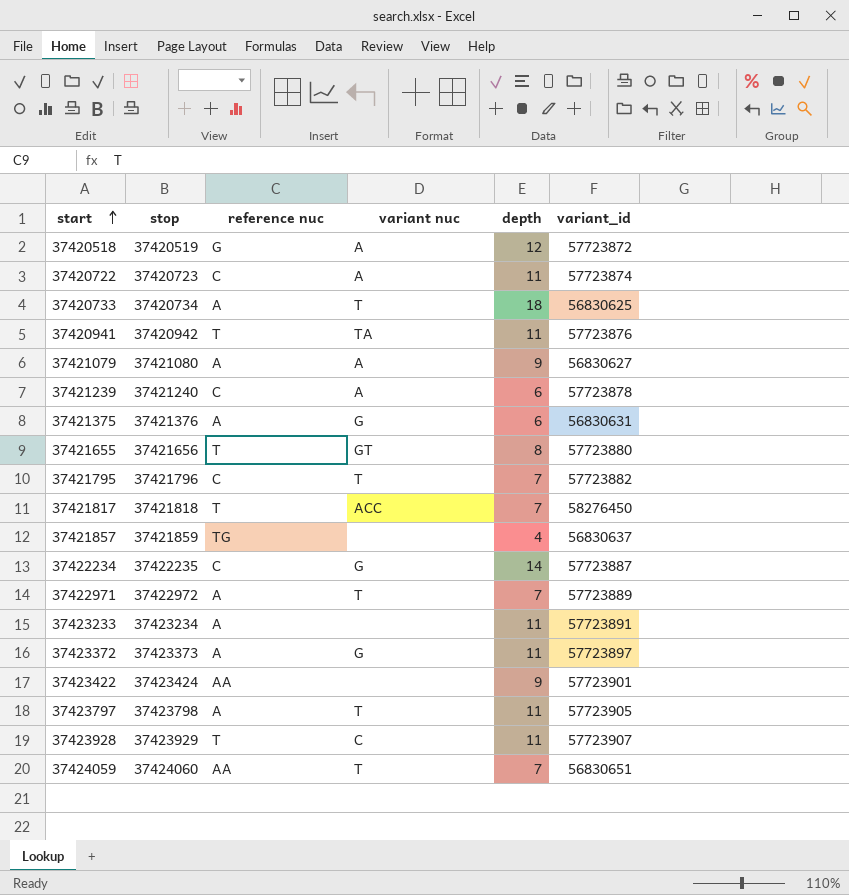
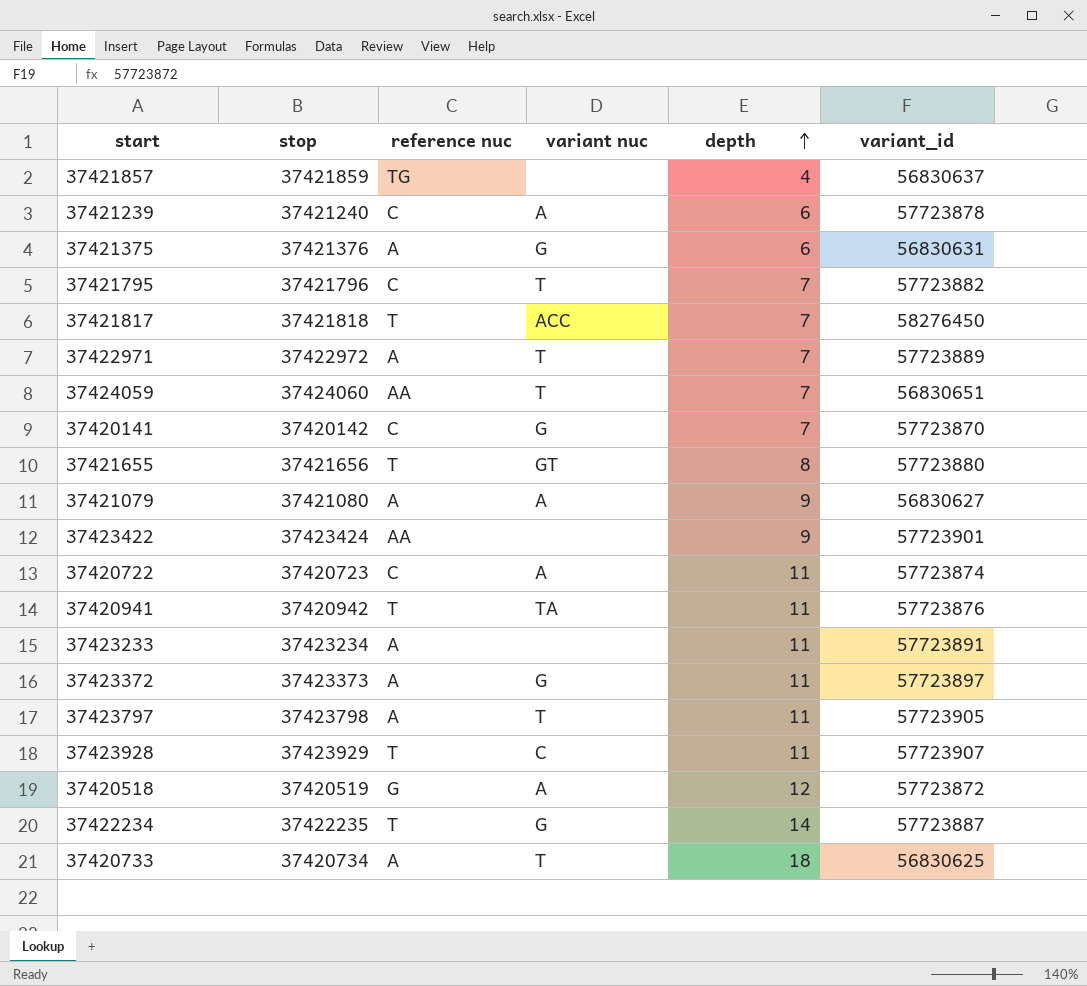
row order: start ascending -> depth ascending
row 37420141: none -> 37420142 | C | G | 7 | 57723870
37422234 | reference nuc: C -> T

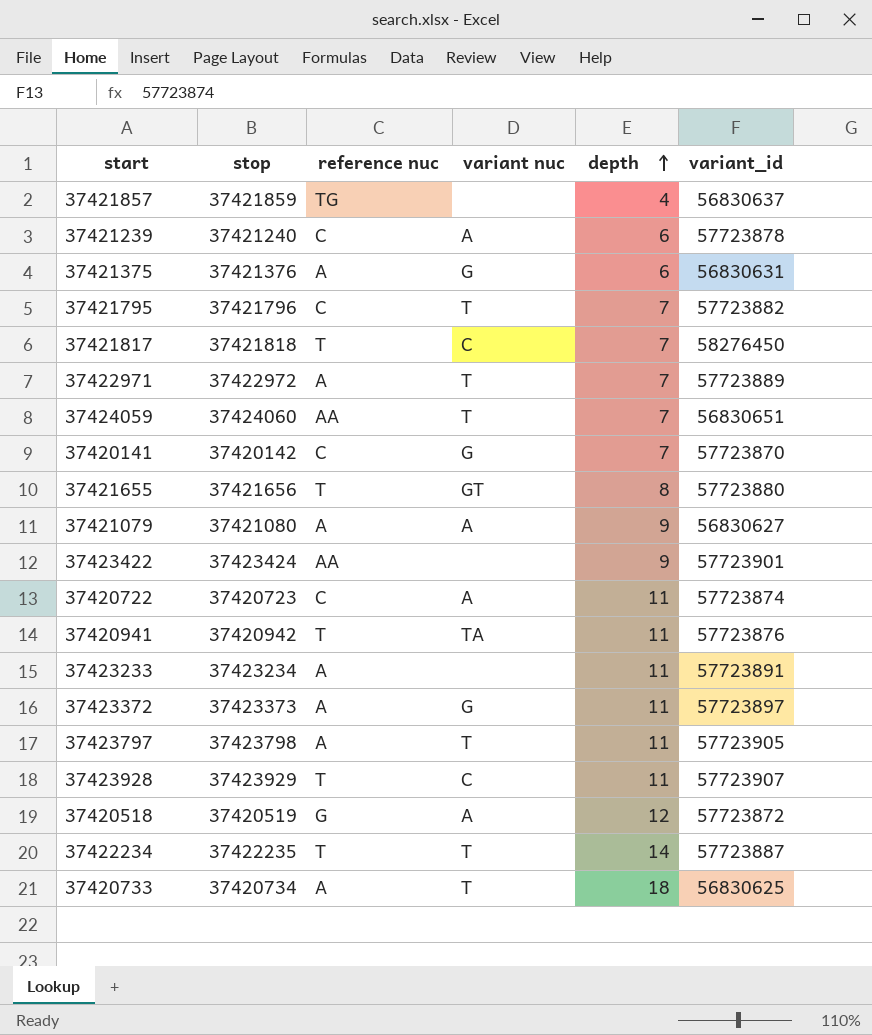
37421817 | variant nuc: ACC -> C
37422234 | variant nuc: G -> T

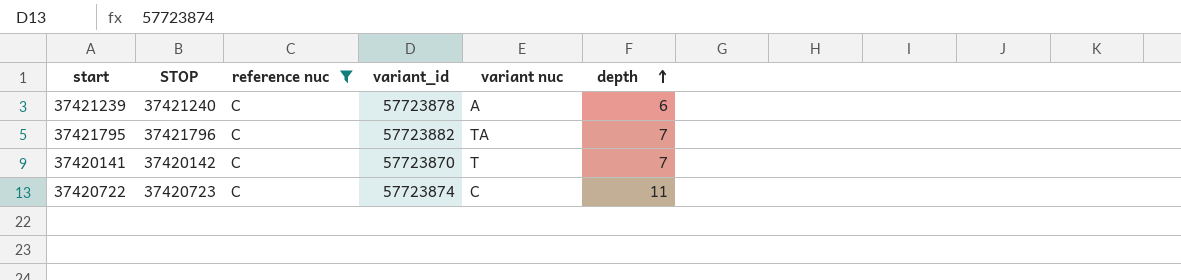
filter: none -> reference nuc = C
column name: stop -> STOP
column variant_id | position: 6 -> 4
37421795 | variant nuc: T -> TA
37420141 | variant nuc: G -> T
37420722 | variant nuc: A -> C

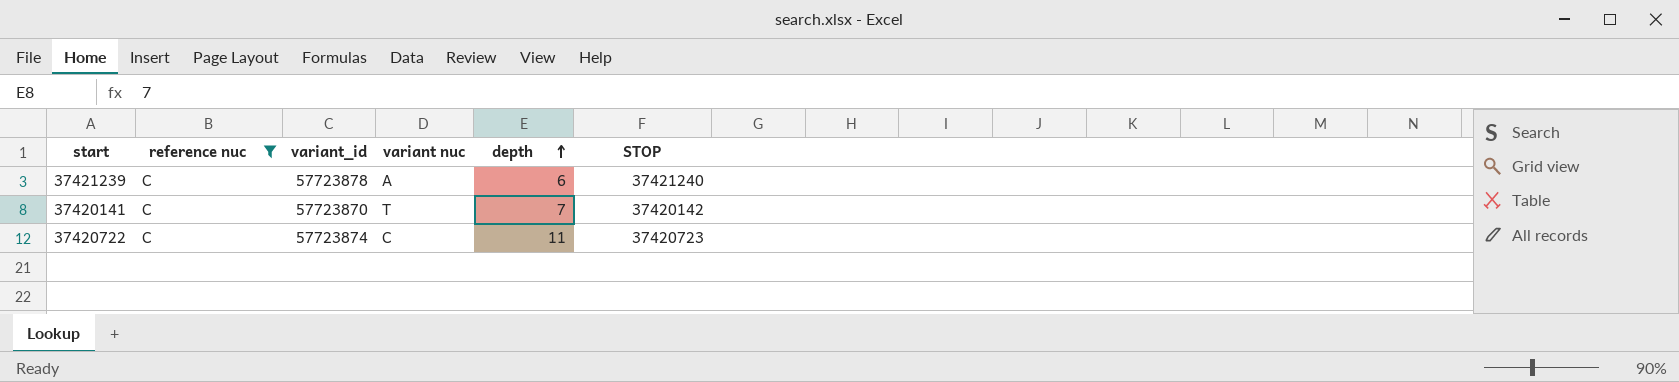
column STOP | position: 2 -> 6
row 37421795: 37421796 | C | 57723882 | TA | 7 -> none

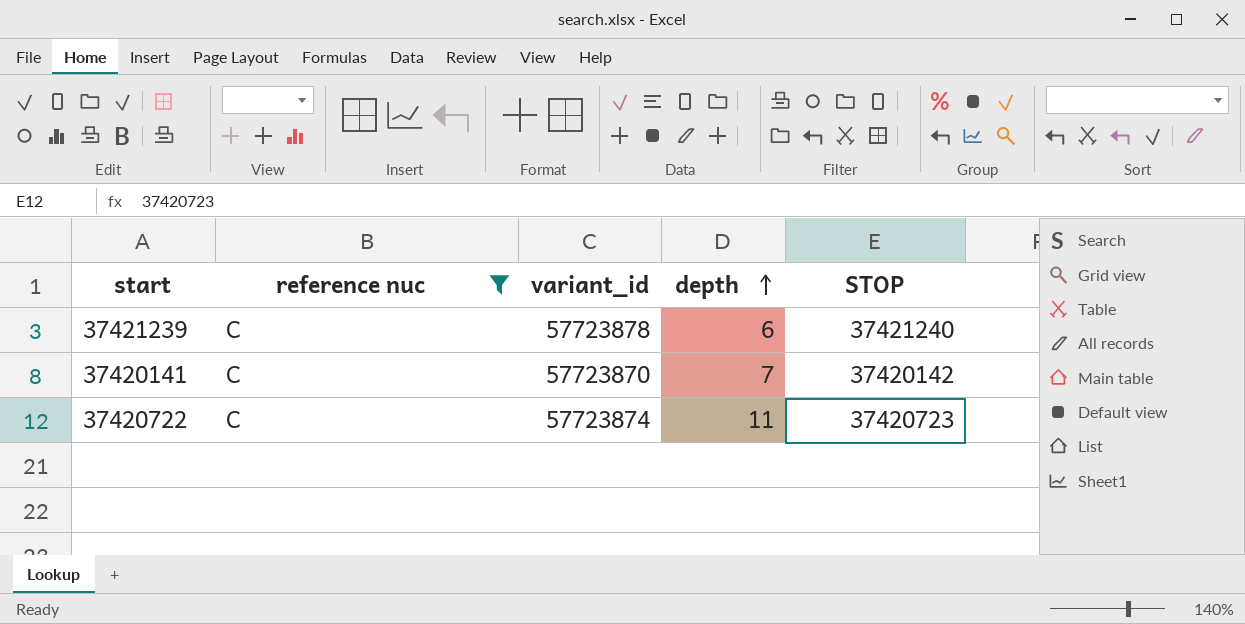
column variant nuc | position: 4 -> none

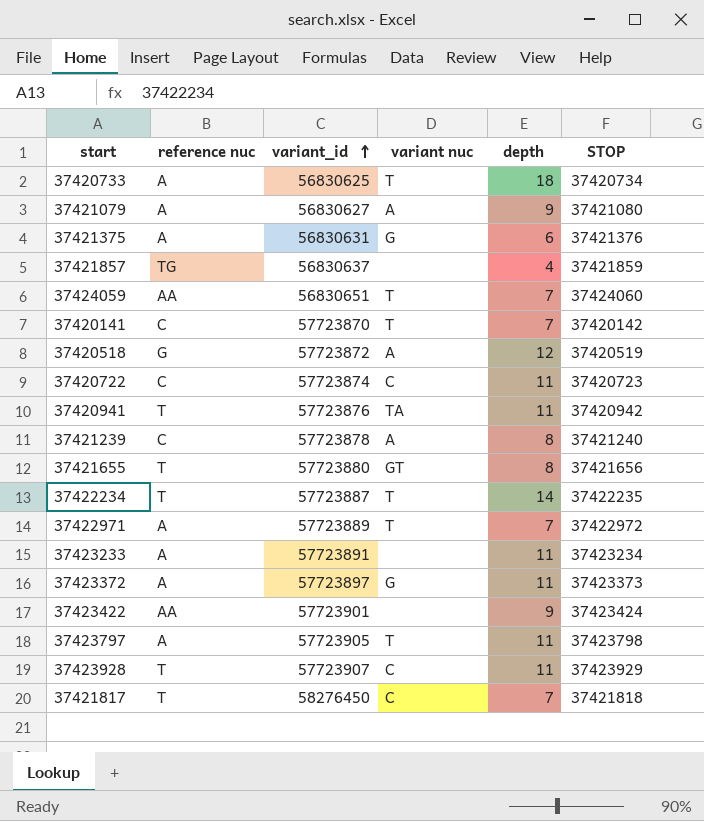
filter: reference nuc = C -> none
row order: depth ascending -> variant_id ascending
column variant nuc | position: none -> 4
37421239 | depth: 6 -> 8

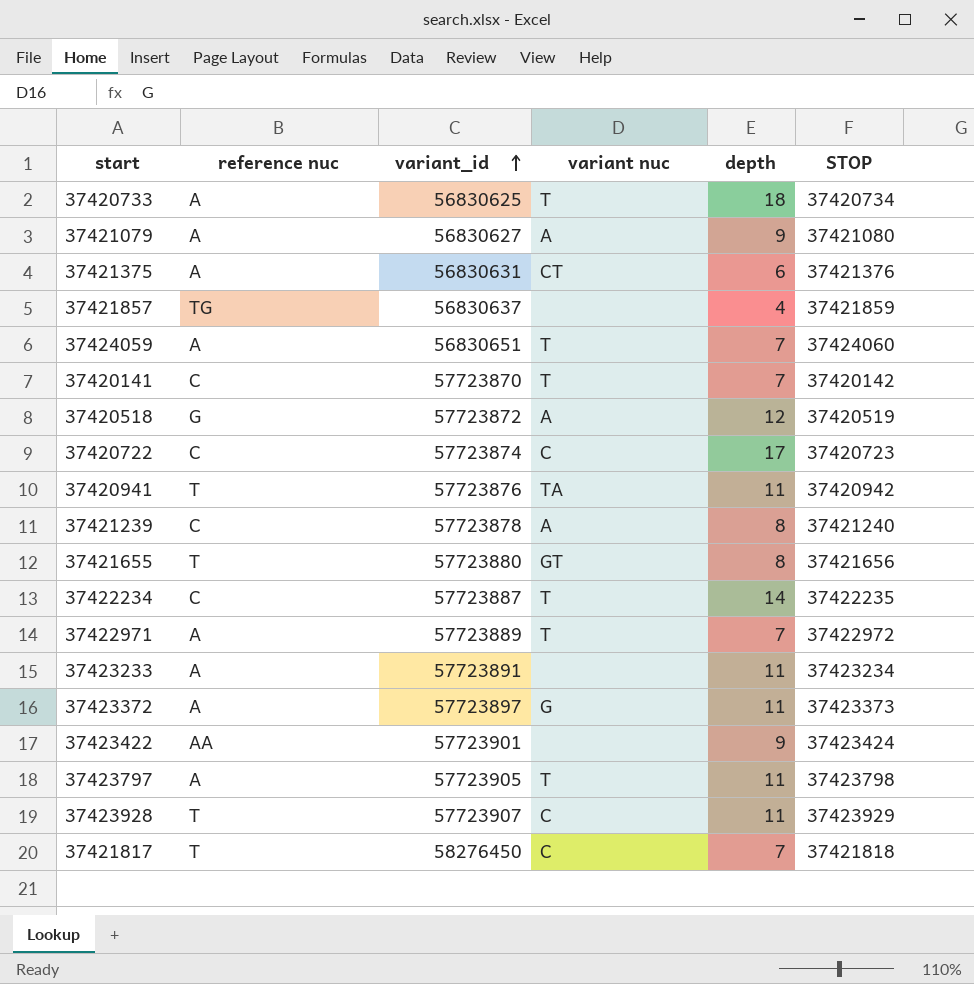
37421375 | variant nuc: G -> CT
37424059 | reference nuc: AA -> A
37420722 | depth: 11 -> 17
37422234 | reference nuc: T -> C

